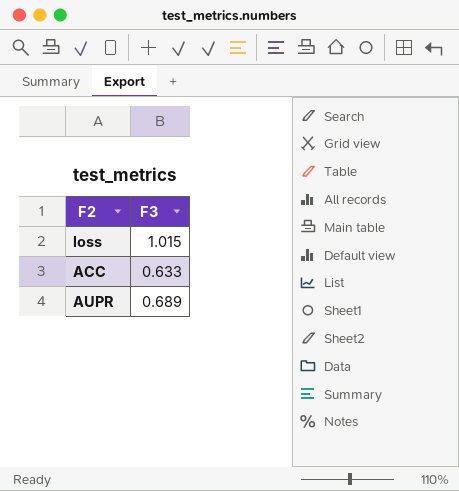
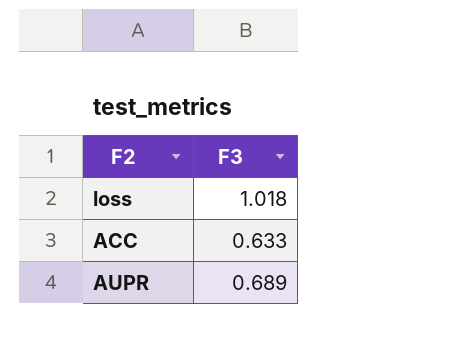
loss | F3: 1.015 -> 1.018

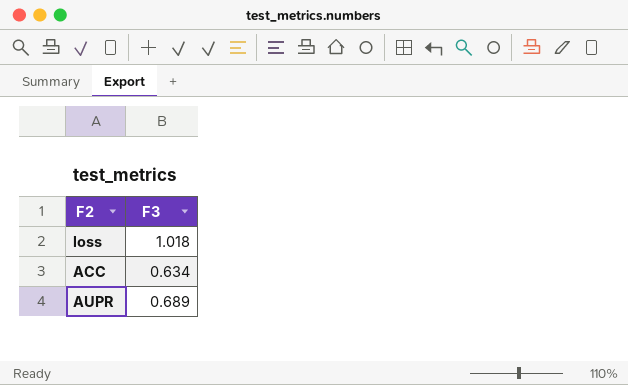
ACC | F3: 0.633 -> 0.634

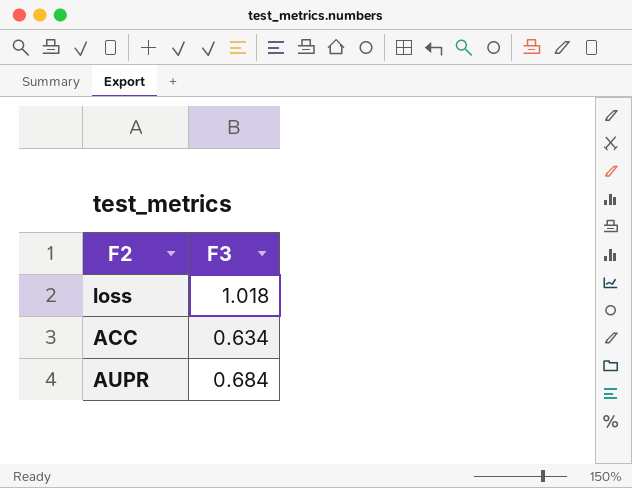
AUPR | F3: 0.689 -> 0.684

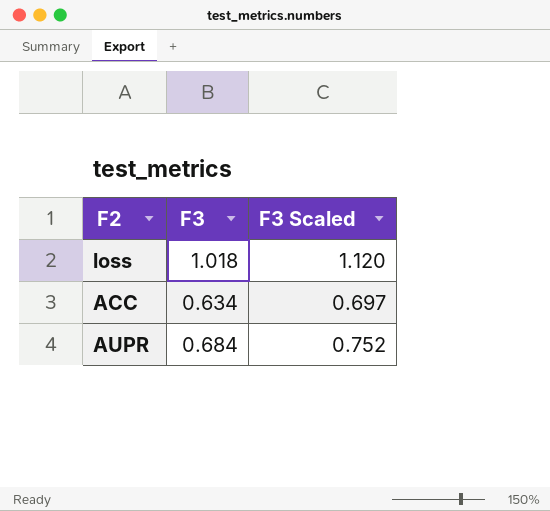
column F3 Scaled | formula: none -> [F3] * 1.1

